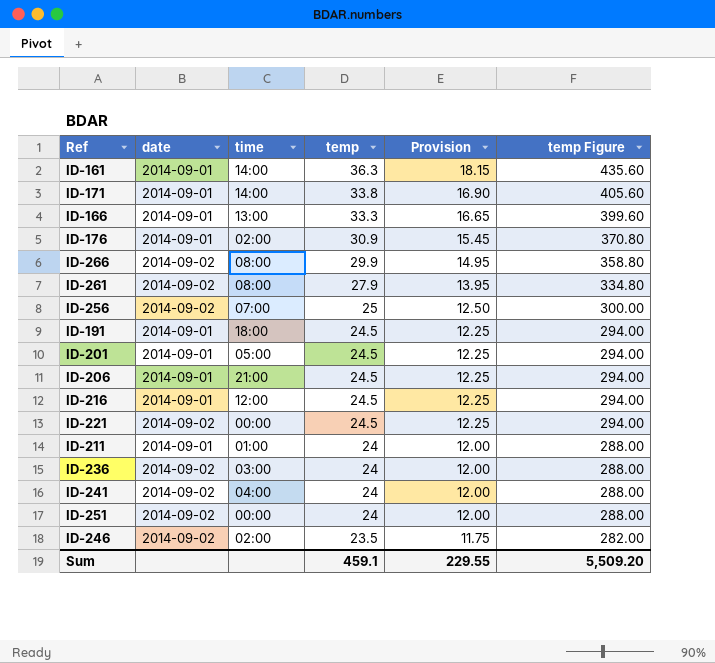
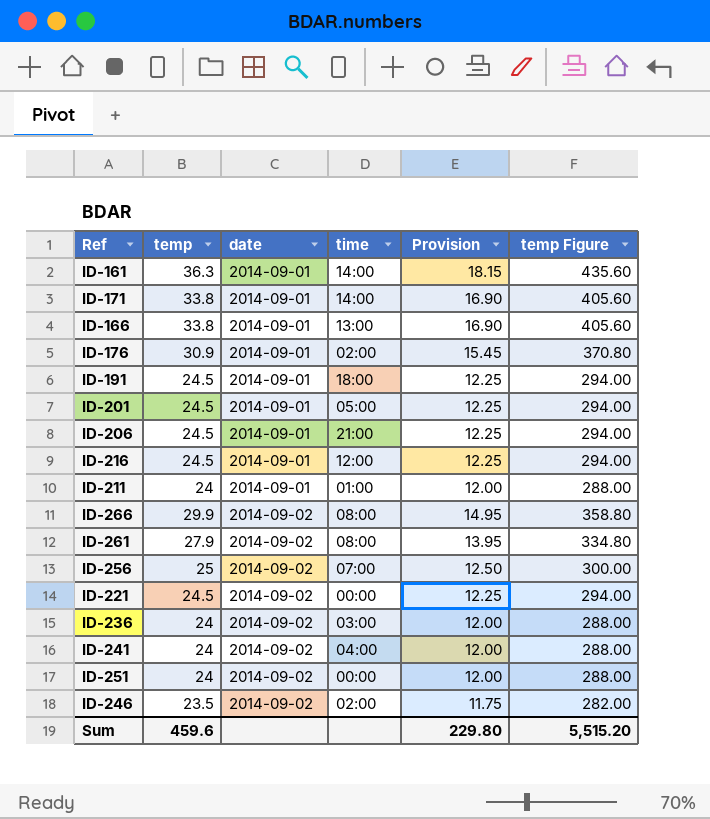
row order: temp descending -> date ascending
column temp | position: 4 -> 2
ID-166 | temp: 33.3 -> 33.8
ID-166 | Provision: 16.65 -> 16.90
ID-166 | temp Figure: 399.60 -> 405.60
Sum | temp: 459.1 -> 459.6
Sum | Provision: 229.55 -> 229.80
Sum | temp Figure: 5,509.20 -> 5,515.20

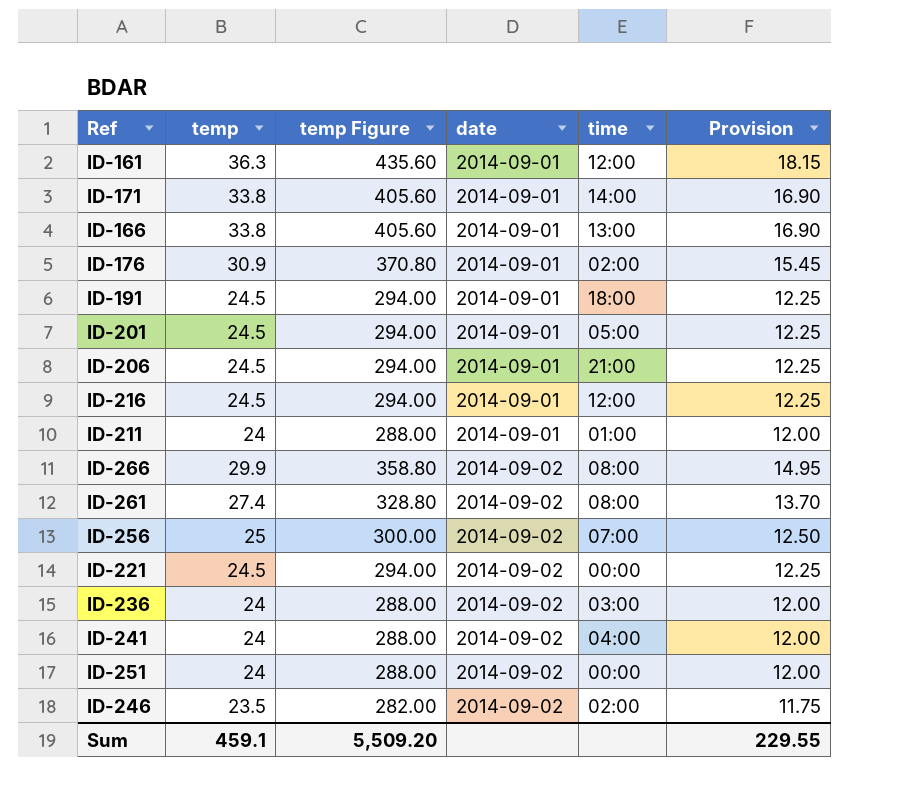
column temp Figure | position: 6 -> 3
ID-161 | time: 14:00 -> 12:00
ID-261 | temp: 27.9 -> 27.4
ID-261 | temp Figure: 334.80 -> 328.80
ID-261 | Provision: 13.95 -> 13.70
Sum | temp: 459.6 -> 459.1
Sum | temp Figure: 5,515.20 -> 5,509.20
Sum | Provision: 229.80 -> 229.55

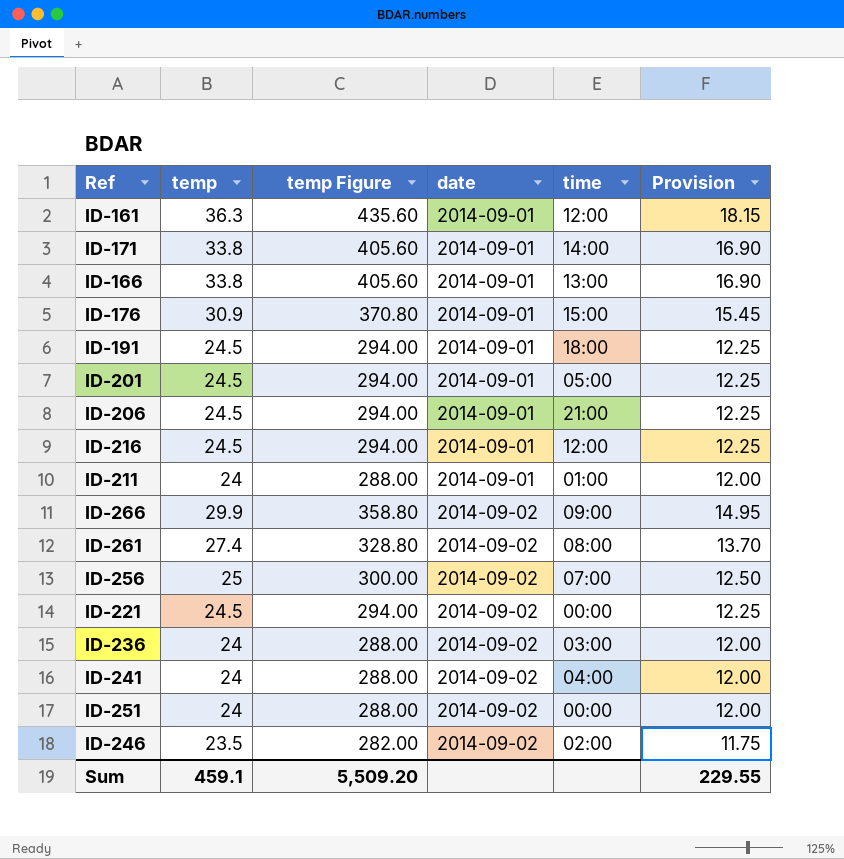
ID-176 | time: 02:00 -> 15:00
ID-266 | time: 08:00 -> 09:00

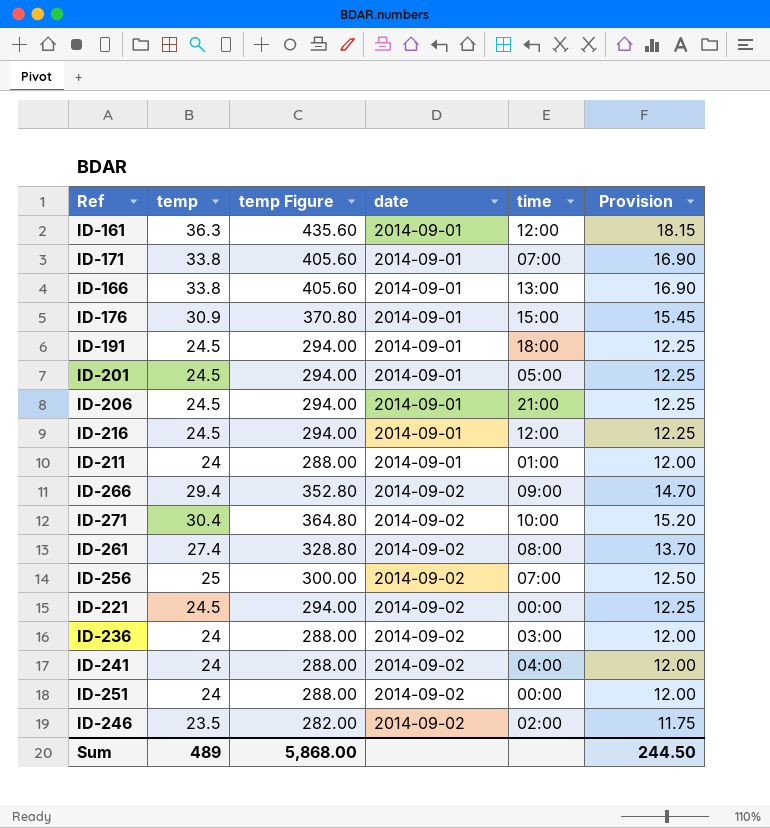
ID-171 | time: 14:00 -> 07:00
ID-266 | temp: 29.9 -> 29.4
ID-266 | temp Figure: 358.80 -> 352.80
ID-266 | Provision: 14.95 -> 14.70
row ID-271: none -> 30.4 | 364.80 | 2014-09-02 | 10:00 | 15.20
Sum | temp: 459.1 -> 489
Sum | temp Figure: 5,509.20 -> 5,868.00
Sum | Provision: 229.55 -> 244.50

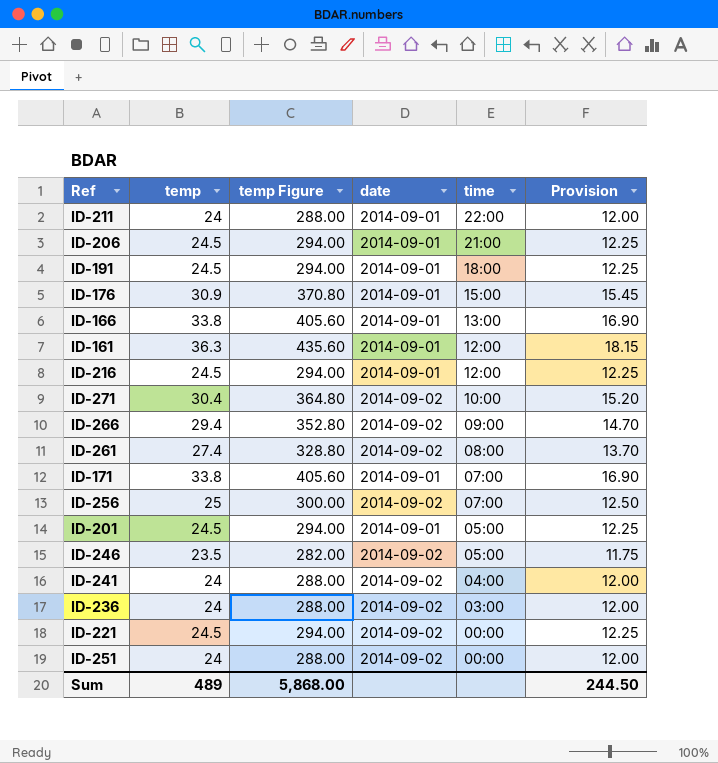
row order: date ascending -> time descending
ID-211 | time: 01:00 -> 22:00
ID-246 | time: 02:00 -> 05:00

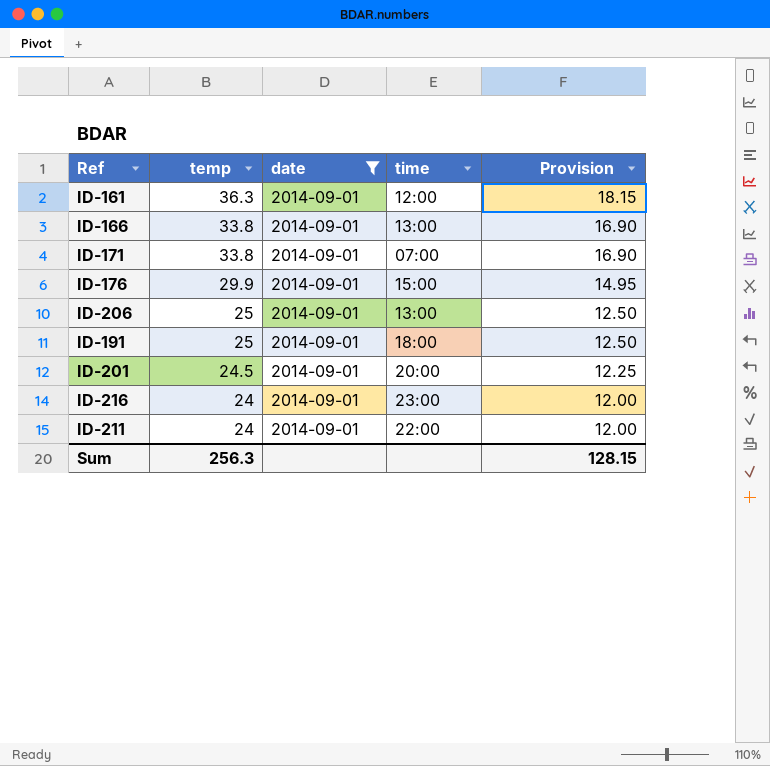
filter: none -> date = 2014-09-01
row order: time descending -> temp descending
column temp Figure | formula: [temp] * 12 -> none
ID-176 | temp: 30.9 -> 29.9
ID-176 | Provision: 15.45 -> 14.95
ID-206 | temp: 24.5 -> 25
ID-206 | time: 21:00 -> 13:00
ID-206 | Provision: 12.25 -> 12.50
ID-191 | temp: 24.5 -> 25
ID-191 | Provision: 12.25 -> 12.50
ID-201 | time: 05:00 -> 20:00
ID-216 | temp: 24.5 -> 24
ID-216 | time: 12:00 -> 23:00
ID-216 | Provision: 12.25 -> 12.00
Sum | temp: 489 -> 256.3
Sum | Provision: 244.50 -> 128.15

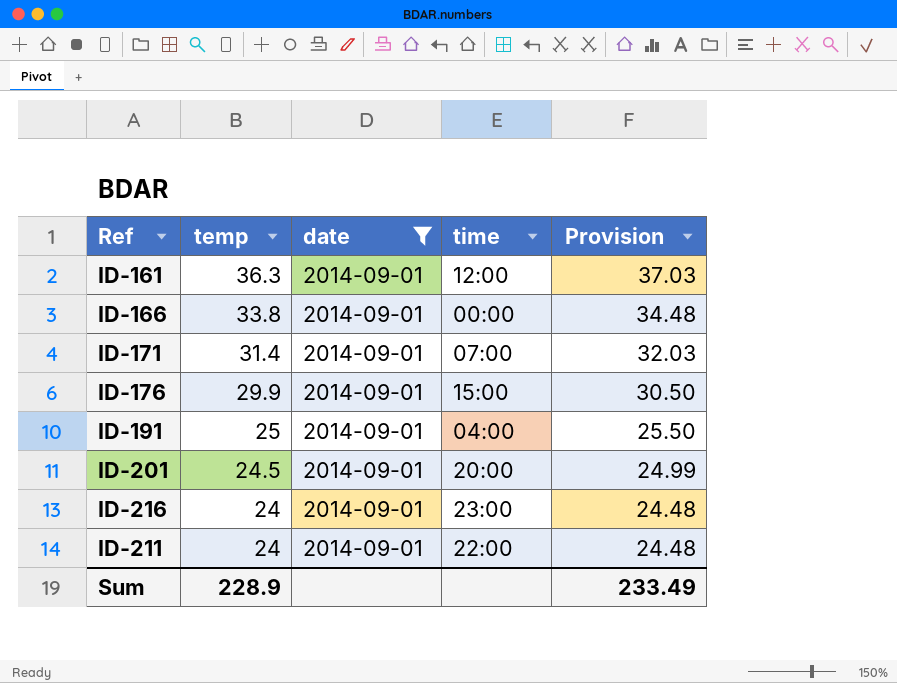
column Provision | formula: [temp] * 0.5 -> [temp] * 1.02
row ID-206: 25 | 2014-09-01 | 13:00 | 12.50 -> none
ID-166 | time: 13:00 -> 00:00
ID-171 | temp: 33.8 -> 31.4
ID-191 | time: 18:00 -> 04:00
Sum | temp: 256.3 -> 228.9
Sum | Provision: 128.15 -> 233.49

